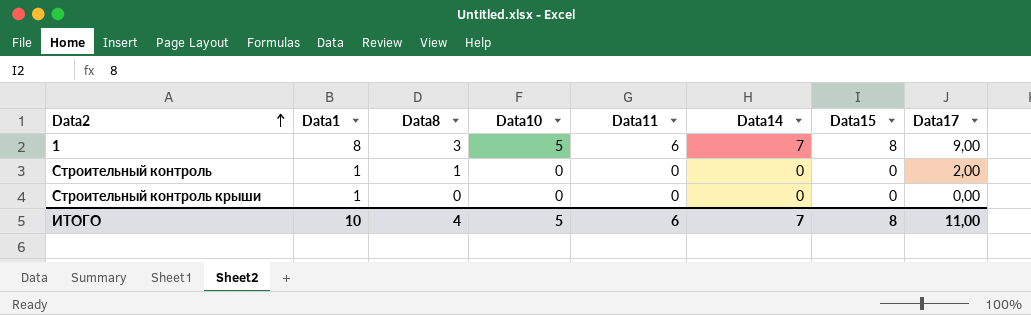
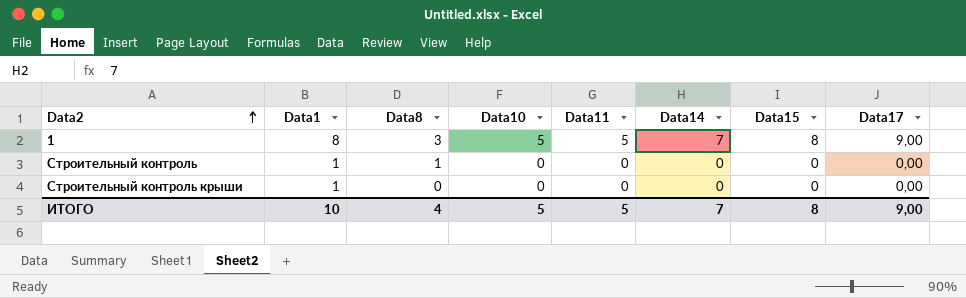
1 | Data11: 6 -> 5
Строительный контроль | Data17: 2,00 -> 0,00
ИТОГО | Data11: 6 -> 5
ИТОГО | Data17: 11,00 -> 9,00

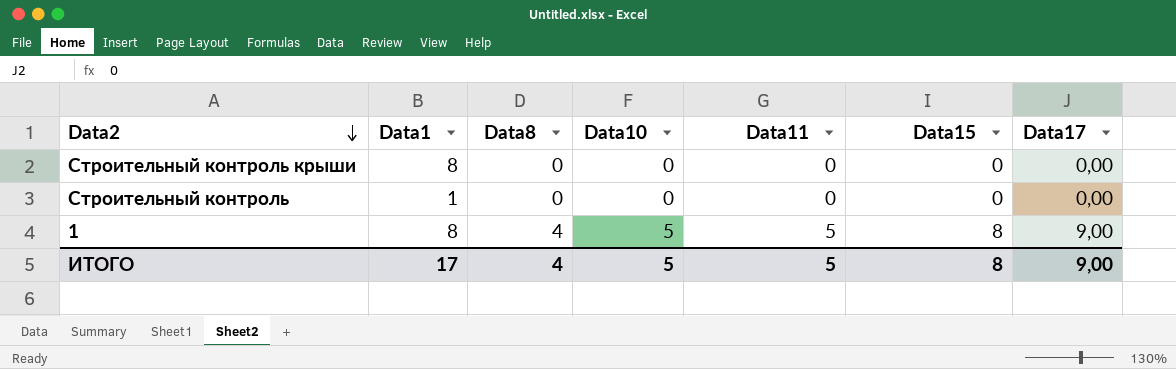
row order: Data2 ascending -> Data2 descending
column Data14 | position: 6 -> none
Строительный контроль крыши | Data1: 1 -> 8
Строительный контроль | Data8: 1 -> 0
1 | Data8: 3 -> 4
ИТОГО | Data1: 10 -> 17

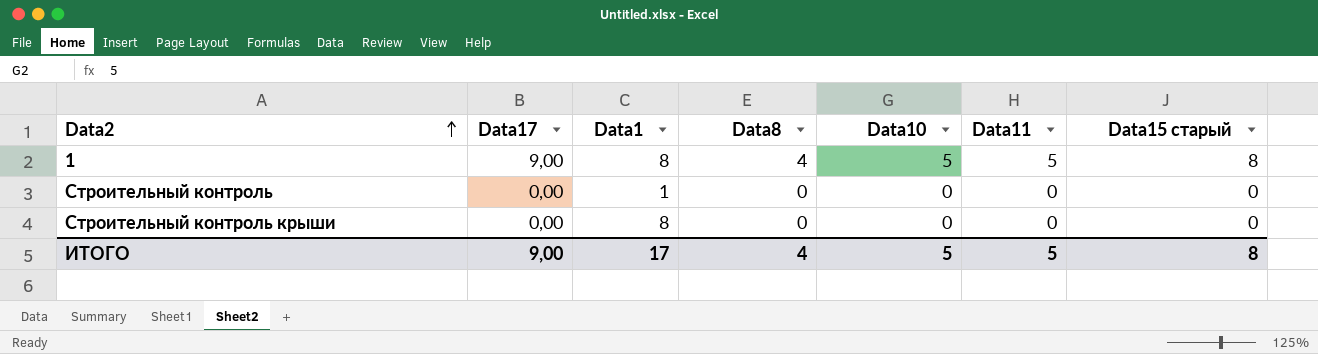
row order: Data2 descending -> Data2 ascending
column Data17 | position: 7 -> 2
column name: Data15 -> Data15 старый

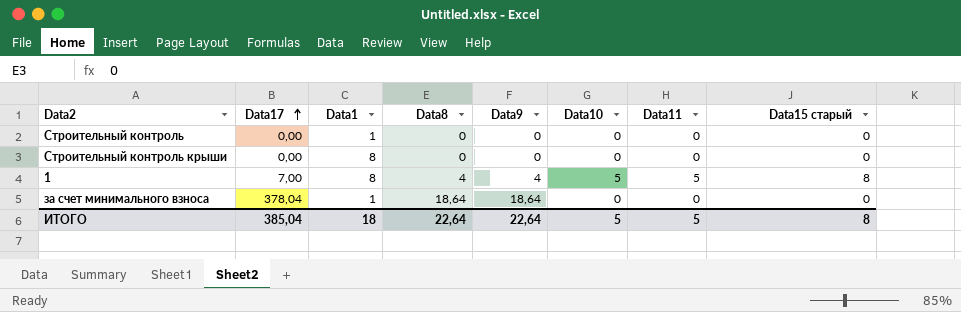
row order: Data2 ascending -> Data17 ascending
column Data9 | position: none -> 5
1 | Data17: 9,00 -> 7,00
row за счет минимального взноса: none -> 378,04 | 1 | 18,64 | 18,64 | 0 | 0 | 0
ИТОГО | Data17: 9,00 -> 385,04
ИТОГО | Data1: 17 -> 18
ИТОГО | Data8: 4 -> 22,64

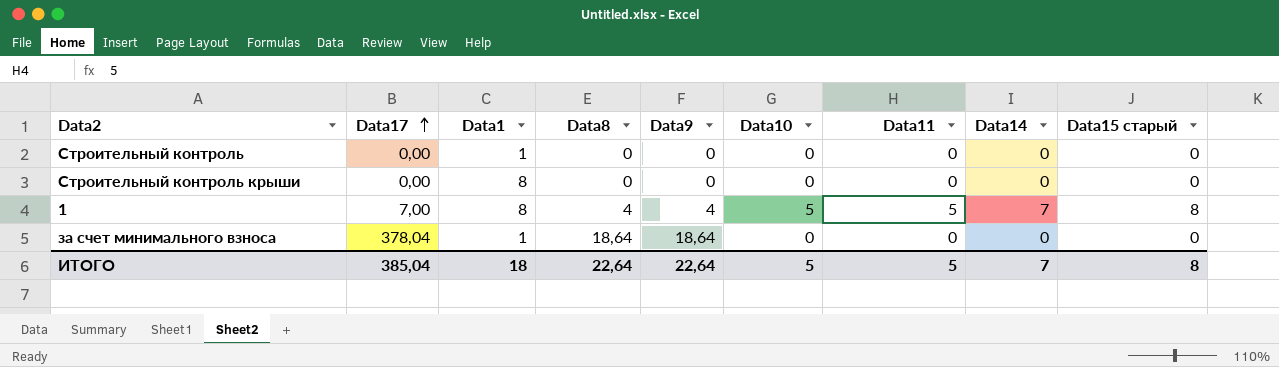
column Data14 | position: none -> 8

